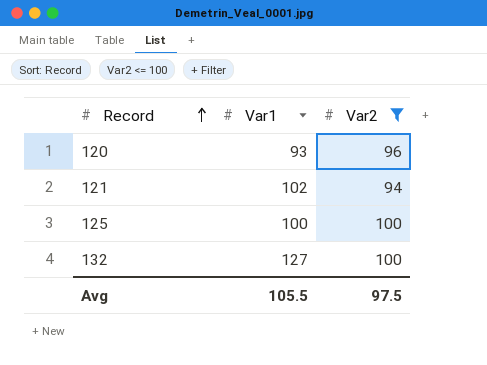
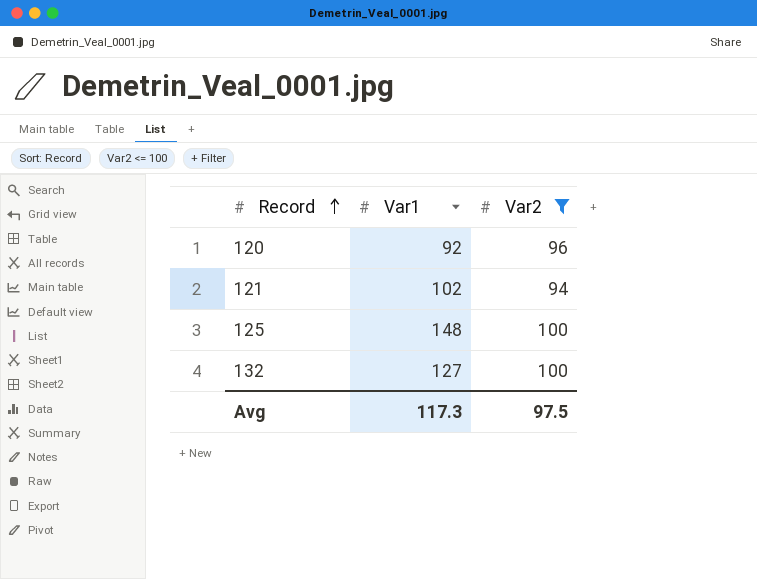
120 | Var1: 93 -> 92
125 | Var1: 100 -> 148
Avg | Var1: 105.5 -> 117.3

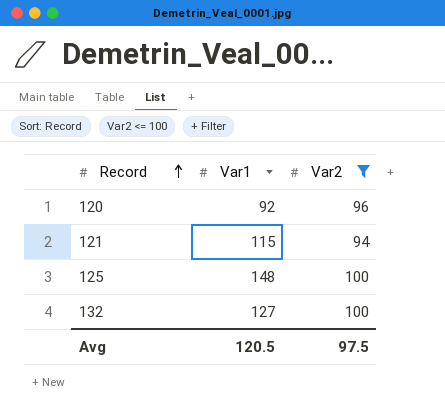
121 | Var1: 102 -> 115
Avg | Var1: 117.3 -> 120.5

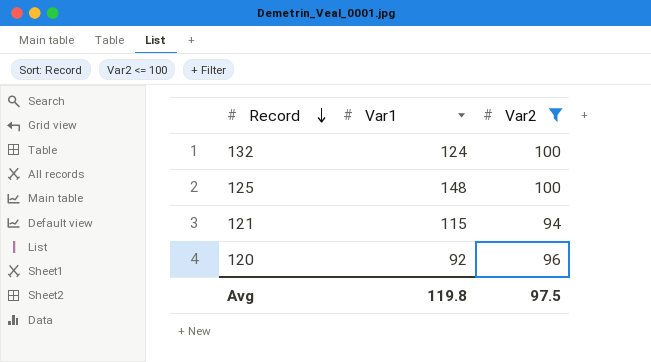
row order: Record ascending -> Record descending
132 | Var1: 127 -> 124
Avg | Var1: 120.5 -> 119.8

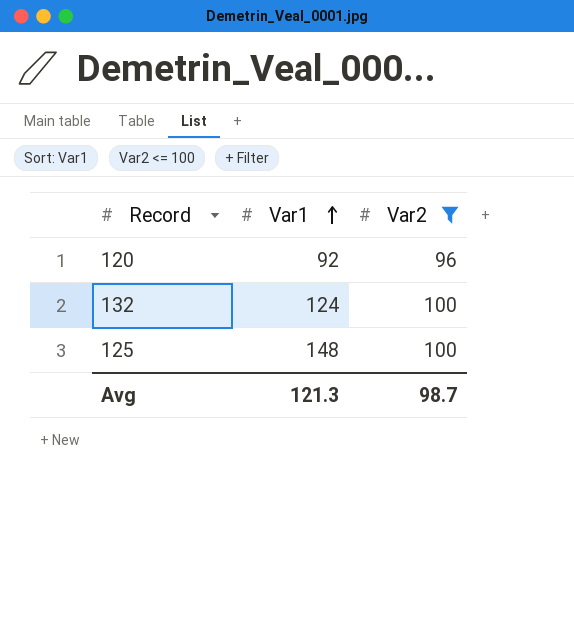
row order: Record descending -> Var1 ascending
row 121: 115 | 94 -> none
Avg | Var1: 119.8 -> 121.3
Avg | Var2: 97.5 -> 98.7

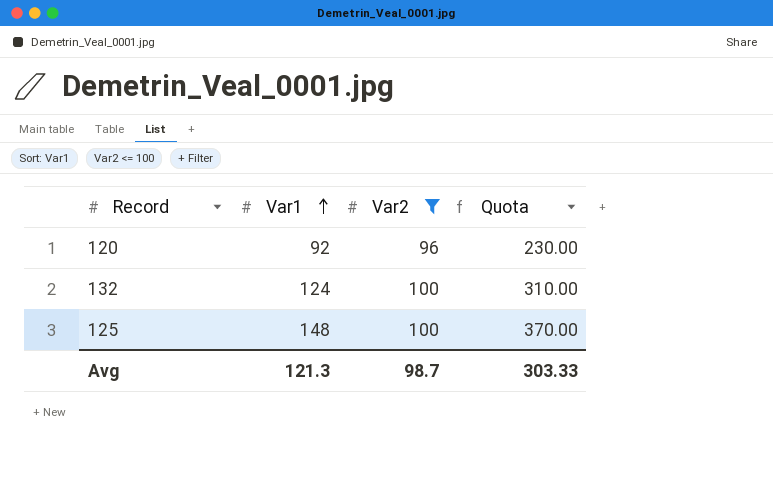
column Quota | formula: none -> [Var1] * 2.5

